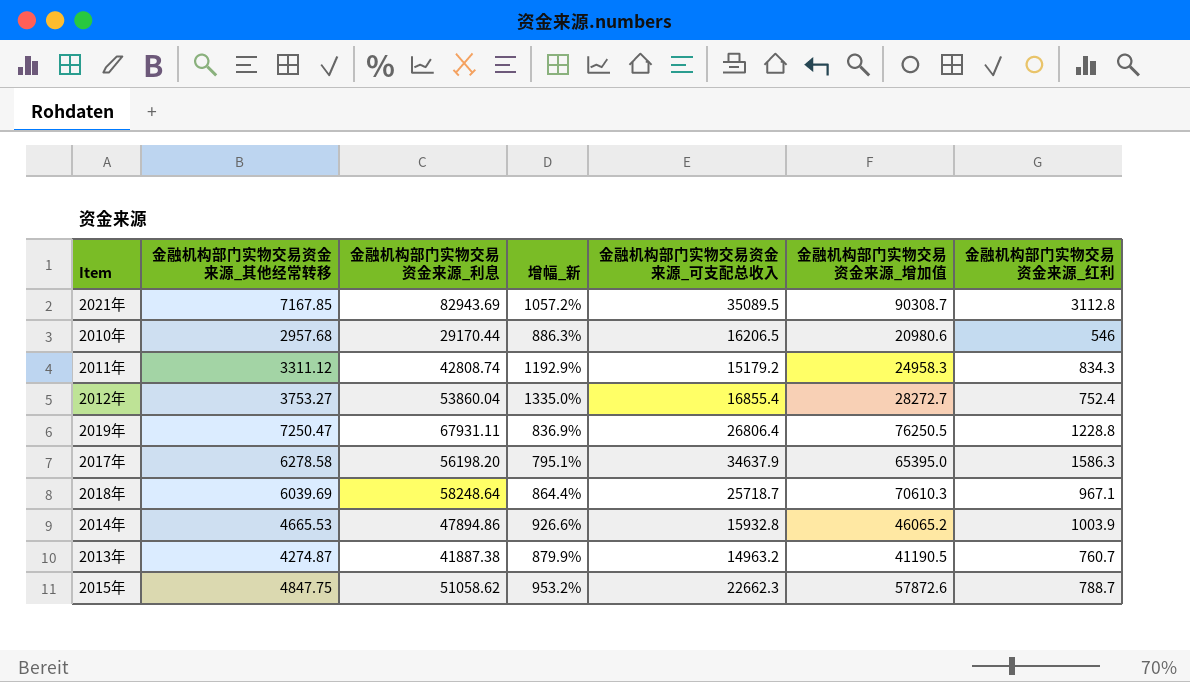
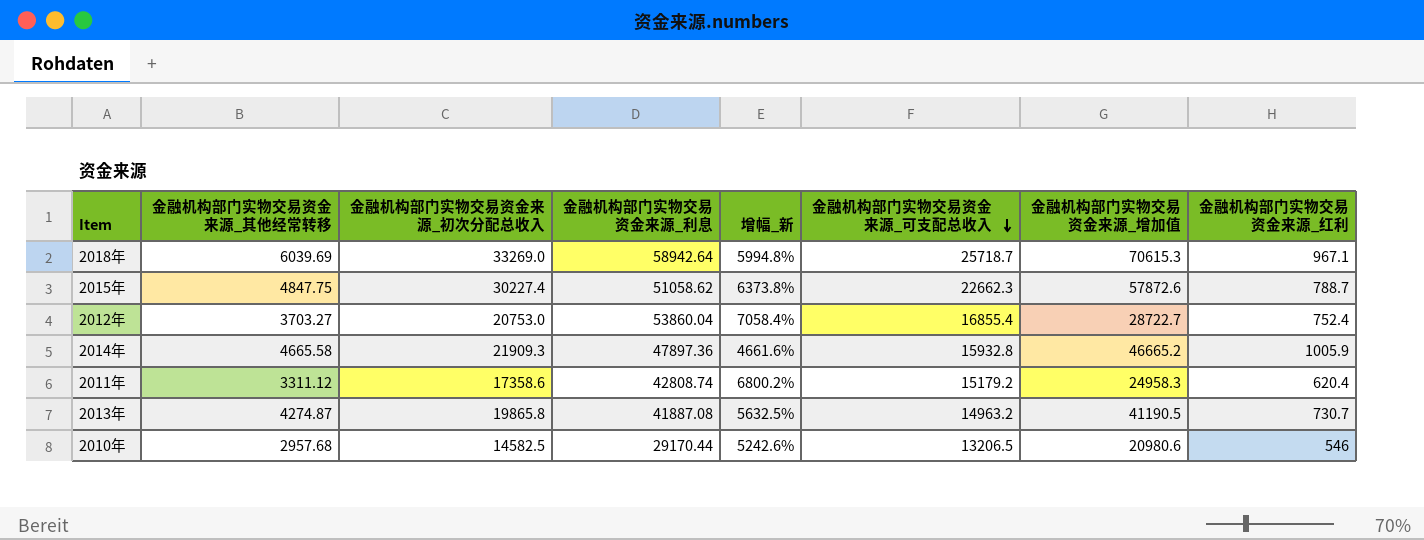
row order: none -> 金融机构部门实物交易资金来源_可支配总收入 descending
column 金融机构部门实物交易资金来源_初次分配总收入 | position: none -> 3
column 增幅_新 | formula: ([金融机构部门实物交易资金来源_利息] - [金融机构部门实物交易资金来源_其他经常转移]) / [金融机构部门实物交易资金来源_其他经常转移] -> ([金融机构部门实物交易资金来源_利息] - [金融机构部门实物交易资金来源_红利]) / [金融机构部门实物交易资金来源_红利]
row 2021年: 7167.85 | 82943.69 | 1057.2% | 35089.5 | 90308.7 | 3112.8 -> none
row 2019年: 7250.47 | 67931.11 | 836.9% | 26806.4 | 76250.5 | 1228.8 -> none
row 2017年: 6278.58 | 56198.20 | 795.1% | 34637.9 | 65395.0 | 1586.3 -> none
2018年 | 金融机构部门实物交易资金来源_利息: 58248.64 -> 58942.64
2018年 | 金融机构部门实物交易资金来源_增加值: 70610.3 -> 70615.3
2012年 | 金融机构部门实物交易资金来源_其他经常转移: 3753.27 -> 3703.27
2012年 | 金融机构部门实物交易资金来源_增加值: 28272.7 -> 28722.7
2014年 | 金融机构部门实物交易资金来源_其他经常转移: 4665.53 -> 4665.58
2014年 | 金融机构部门实物交易资金来源_利息: 47894.86 -> 47897.36
2014年 | 金融机构部门实物交易资金来源_增加值: 46065.2 -> 46665.2
2014年 | 金融机构部门实物交易资金来源_红利: 1003.9 -> 1005.9
2011年 | 金融机构部门实物交易资金来源_红利: 834.3 -> 620.4
2013年 | 金融机构部门实物交易资金来源_利息: 41887.38 -> 41887.08
2013年 | 金融机构部门实物交易资金来源_红利: 760.7 -> 730.7
2010年 | 金融机构部门实物交易资金来源_可支配总收入: 16206.5 -> 13206.5

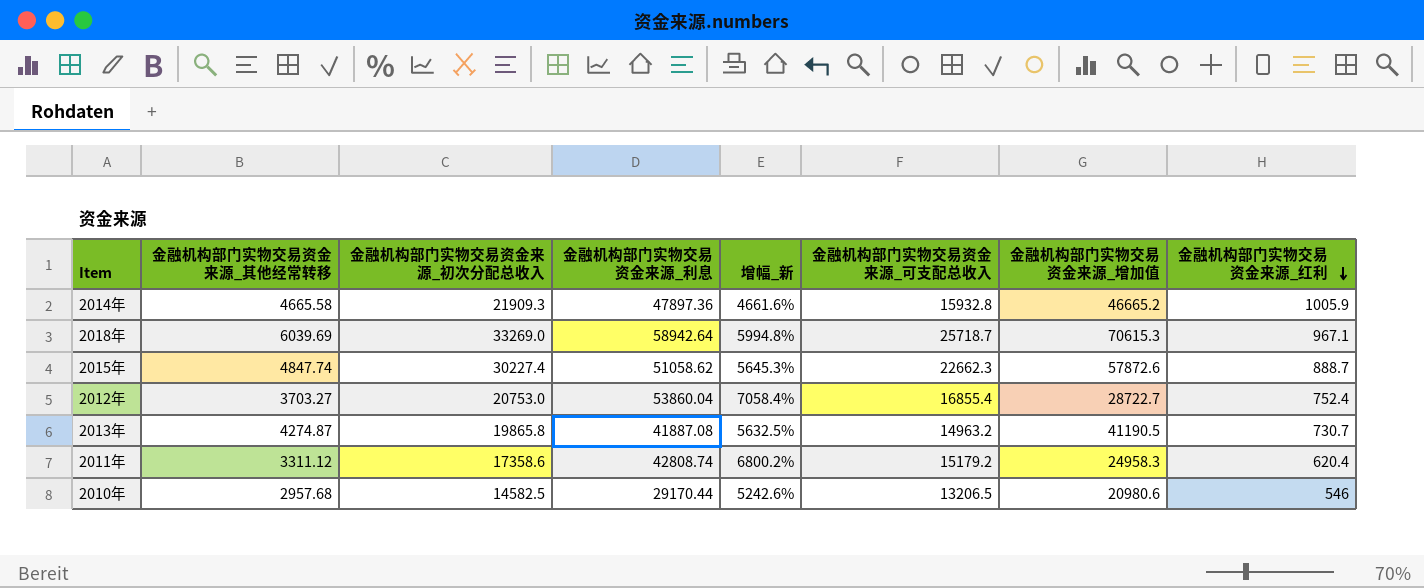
row order: 金融机构部门实物交易资金来源_可支配总收入 descending -> 金融机构部门实物交易资金来源_红利 descending
2015年 | 金融机构部门实物交易资金来源_其他经常转移: 4847.75 -> 4847.74
2015年 | 增幅_新: 6373.8% -> 5645.3%
2015年 | 金融机构部门实物交易资金来源_红利: 788.7 -> 888.7

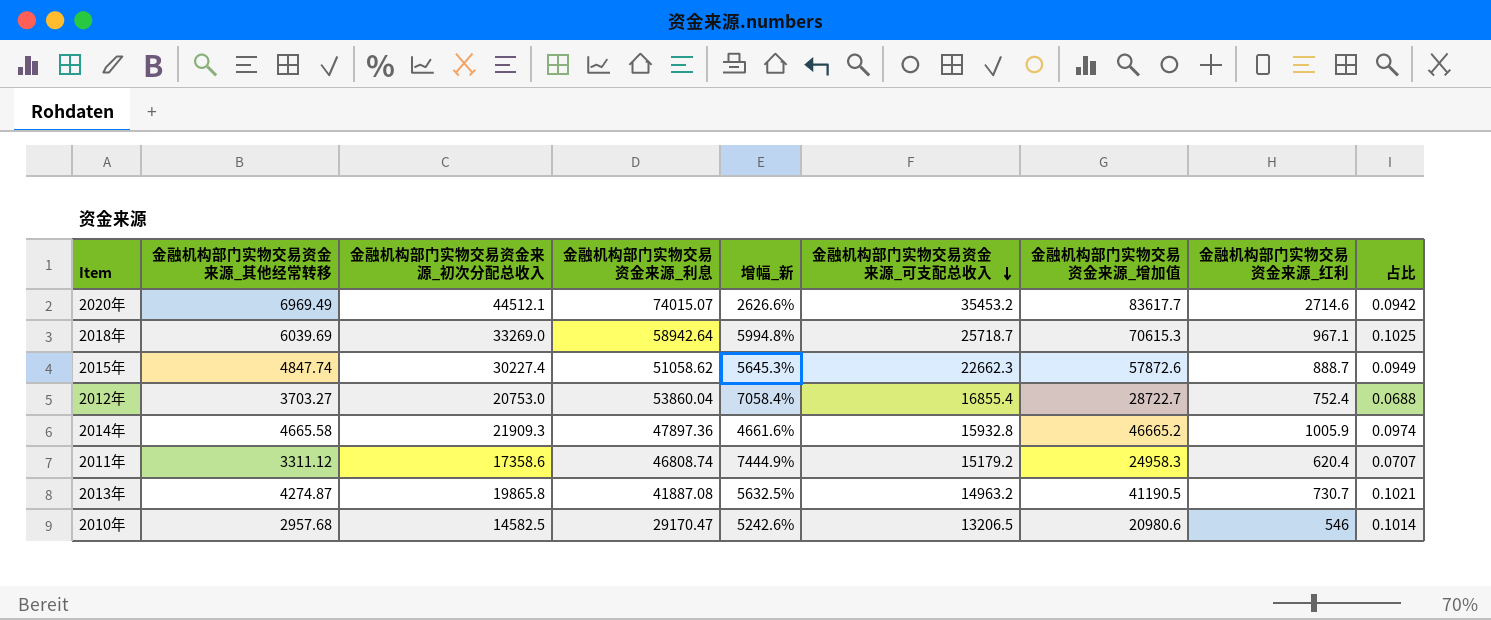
row order: 金融机构部门实物交易资金来源_红利 descending -> 金融机构部门实物交易资金来源_可支配总收入 descending
column 占比 | formula: none -> [金融机构部门实物交易资金来源_其他经常转移] / [金融机构部门实物交易资金来源_利息]
row 2020年: none -> 6969.49 | 44512.1 | 74015.07 | 2626.6% | 35453.2 | 83617.7 | 2714.6 | 0.0942
2011年 | 金融机构部门实物交易资金来源_利息: 42808.74 -> 46808.74
2011年 | 增幅_新: 6800.2% -> 7444.9%
2010年 | 金融机构部门实物交易资金来源_利息: 29170.44 -> 29170.47

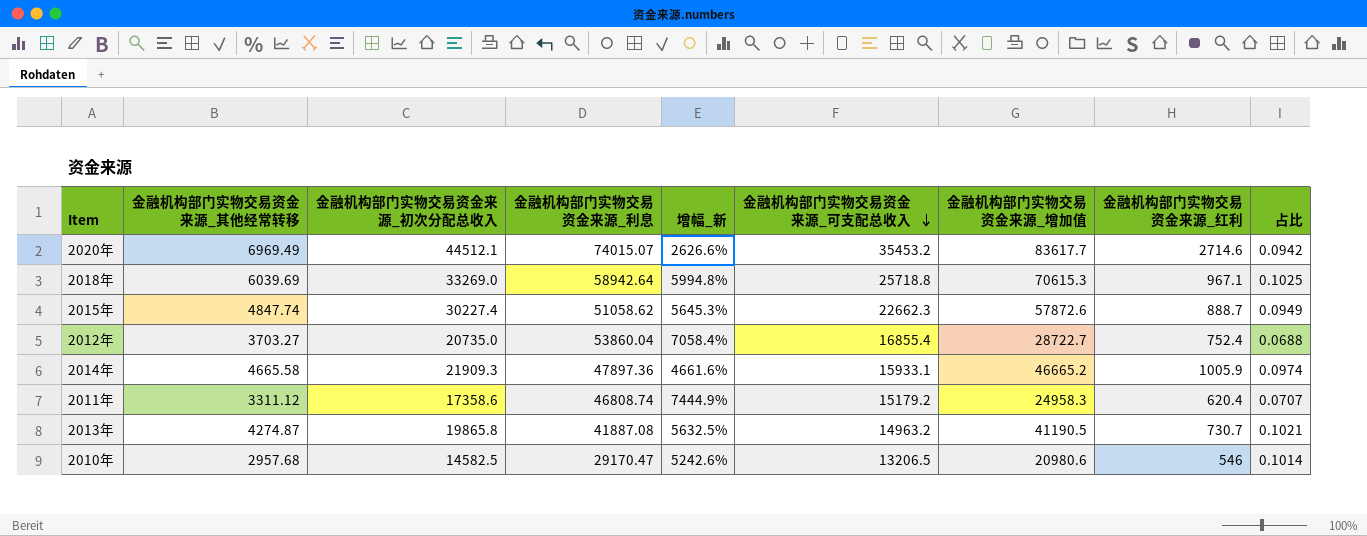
2018年 | 金融机构部门实物交易资金来源_可支配总收入: 25718.7 -> 25718.8
2012年 | 金融机构部门实物交易资金来源_初次分配总收入: 20753.0 -> 20735.0
2014年 | 金融机构部门实物交易资金来源_可支配总收入: 15932.8 -> 15933.1

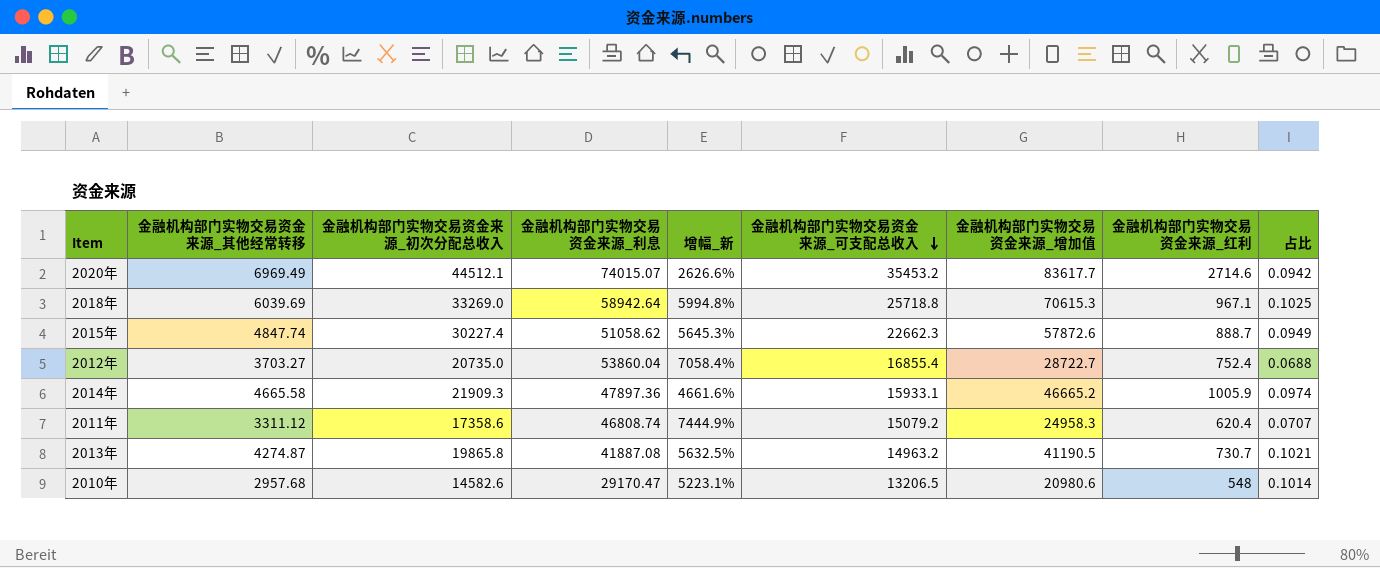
2011年 | 金融机构部门实物交易资金来源_可支配总收入: 15179.2 -> 15079.2
2010年 | 金融机构部门实物交易资金来源_初次分配总收入: 14582.5 -> 14582.6
2010年 | 增幅_新: 5242.6% -> 5223.1%
2010年 | 金融机构部门实物交易资金来源_红利: 546 -> 548

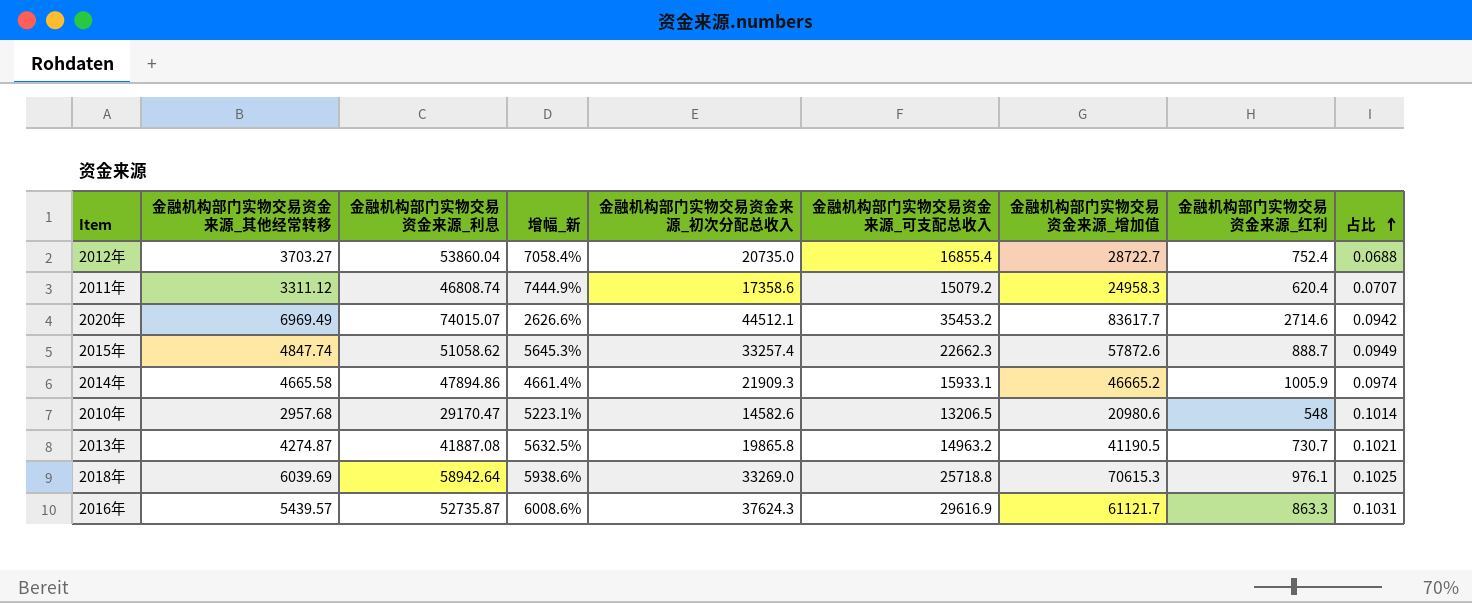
row order: 金融机构部门实物交易资金来源_可支配总收入 descending -> 占比 ascending
column 金融机构部门实物交易资金来源_初次分配总收入 | position: 3 -> 5
2015年 | 金融机构部门实物交易资金来源_初次分配总收入: 30227.4 -> 33257.4
2014年 | 金融机构部门实物交易资金来源_利息: 47897.36 -> 47894.86
2014年 | 增幅_新: 4661.6% -> 4661.4%
2018年 | 增幅_新: 5994.8% -> 5938.6%
2018年 | 金融机构部门实物交易资金来源_红利: 967.1 -> 976.1
row 2016年: none -> 5439.57 | 52735.87 | 6008.6% | 37624.3 | 29616.9 | 61121.7 | 863.3 | 0.1031

